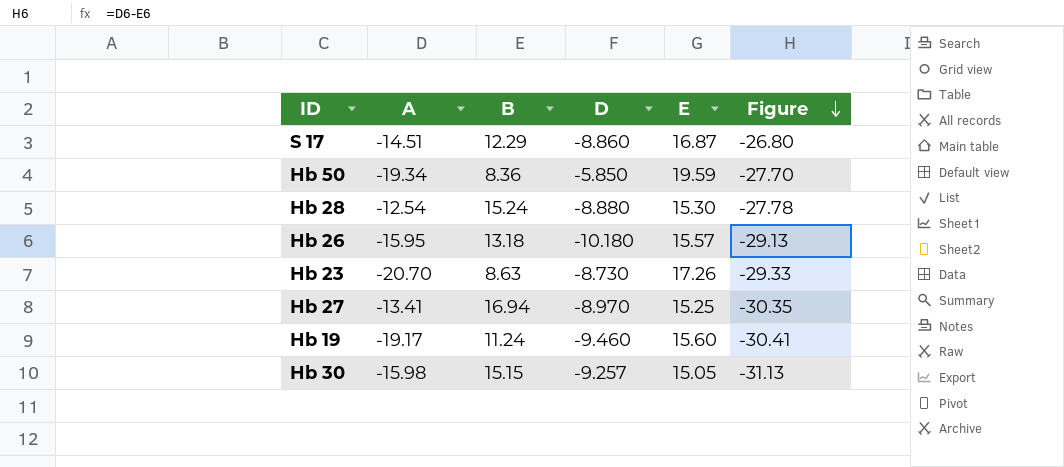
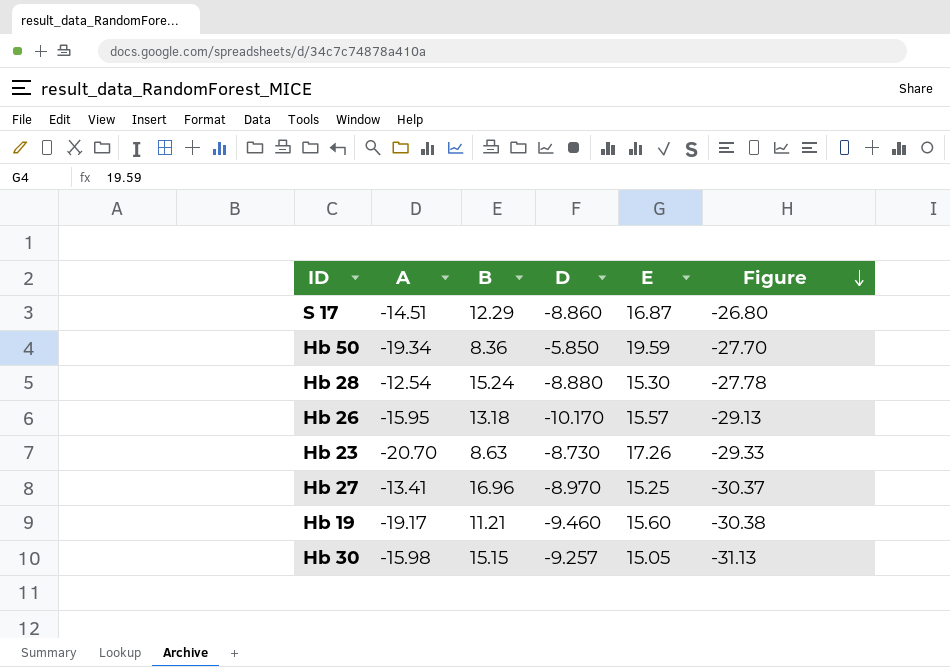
Hb 26 | D: -10.180 -> -10.170
Hb 27 | B: 16.94 -> 16.96
Hb 27 | Figure: -30.35 -> -30.37
Hb 19 | B: 11.24 -> 11.21
Hb 19 | Figure: -30.41 -> -30.38

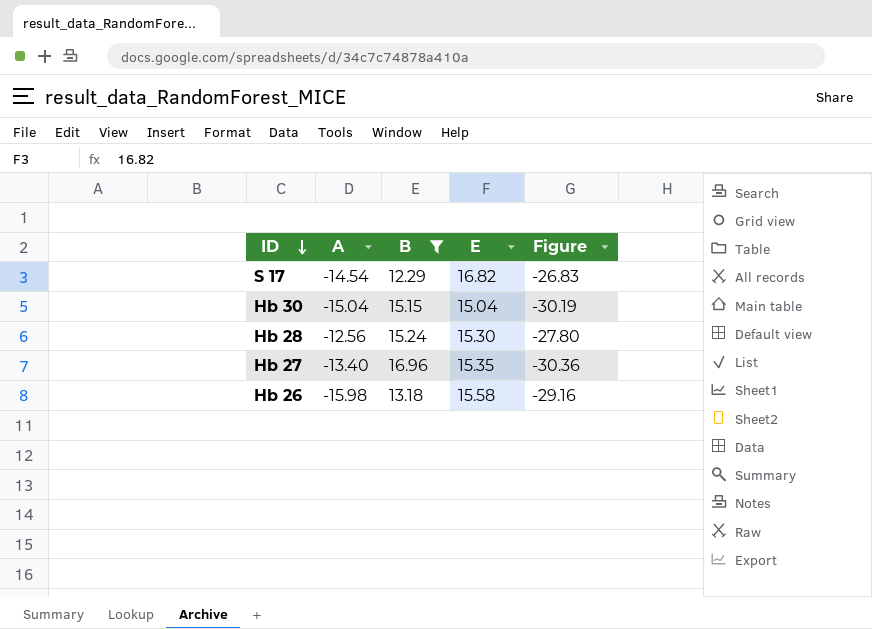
filter: none -> B >= 12.29
row order: Figure descending -> ID descending
column D | position: 4 -> none
S 17 | A: -14.51 -> -14.54
S 17 | E: 16.87 -> 16.82
S 17 | Figure: -26.80 -> -26.83
Hb 30 | A: -15.98 -> -15.04
Hb 30 | E: 15.05 -> 15.04
Hb 30 | Figure: -31.13 -> -30.19
Hb 28 | A: -12.54 -> -12.56
Hb 28 | Figure: -27.78 -> -27.80
Hb 27 | A: -13.41 -> -13.40
Hb 27 | E: 15.25 -> 15.35
Hb 27 | Figure: -30.37 -> -30.36
Hb 26 | A: -15.95 -> -15.98
Hb 26 | E: 15.57 -> 15.58
Hb 26 | Figure: -29.13 -> -29.16

